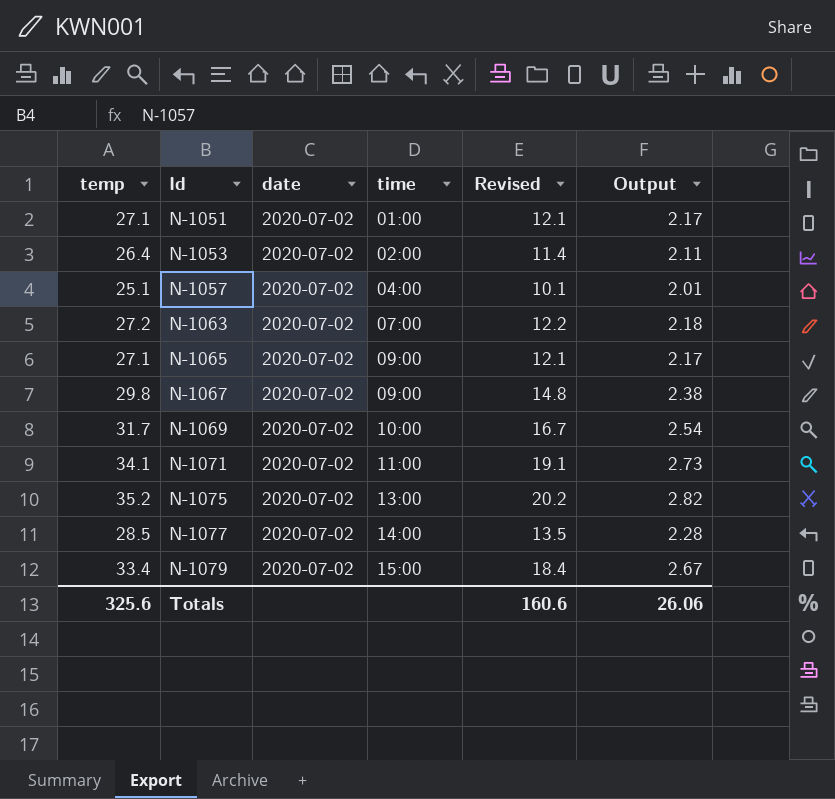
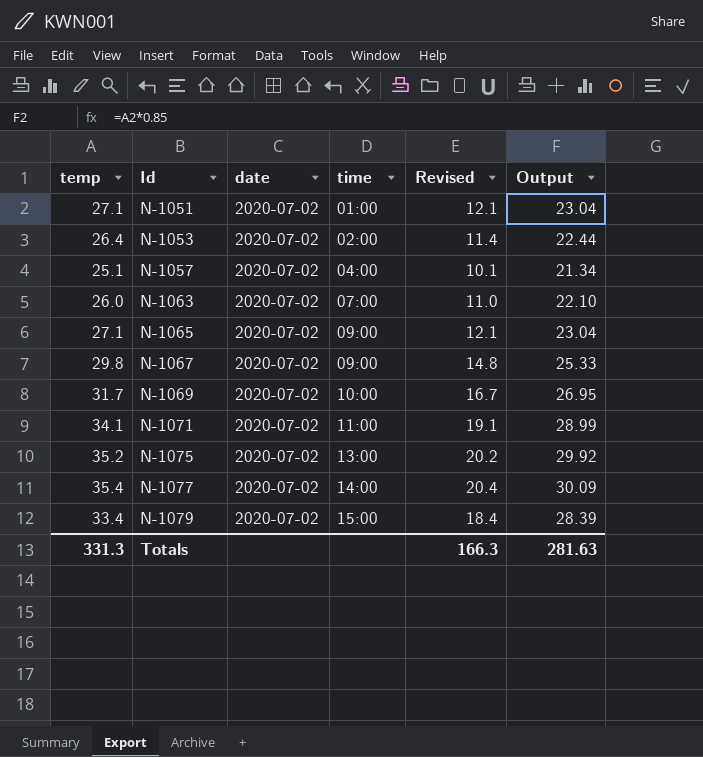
column Output | formula: [temp] * 0.08 -> [temp] * 0.85
N-1063 | temp: 27.2 -> 26.0
N-1063 | Revised: 12.2 -> 11.0
N-1077 | temp: 28.5 -> 35.4
N-1077 | Revised: 13.5 -> 20.4
Totals | temp: 325.6 -> 331.3
Totals | Revised: 160.6 -> 166.3
Totals | Output: 26.06 -> 281.63

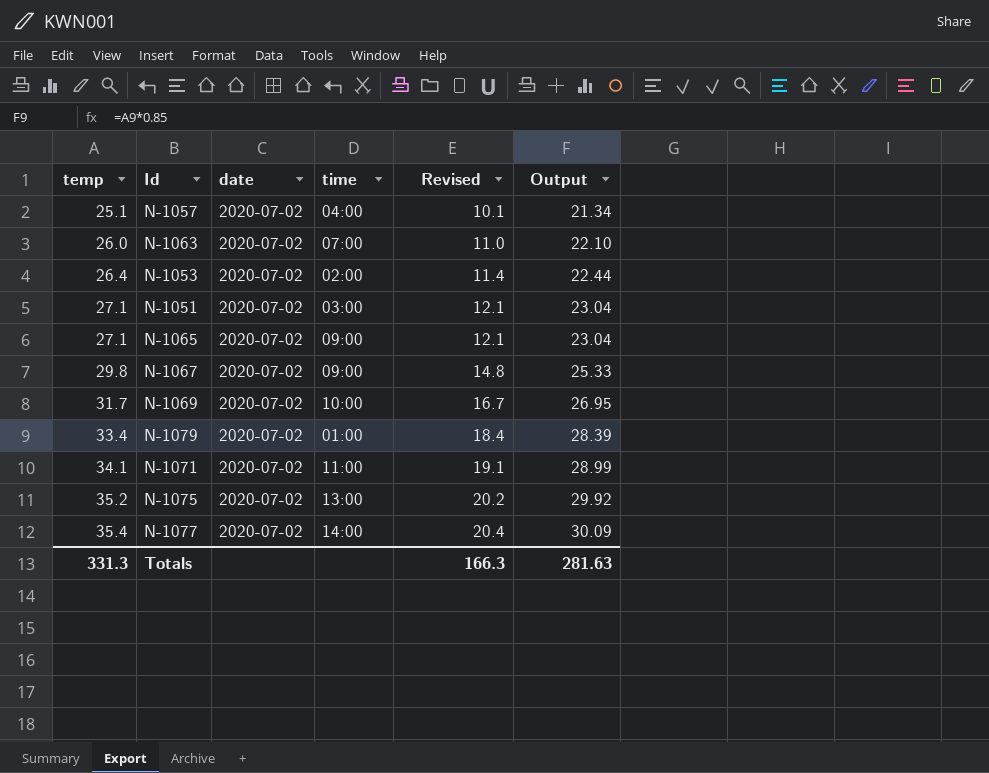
row order: Id ascending -> temp ascending
N-1051 | time: 01:00 -> 03:00
N-1079 | time: 15:00 -> 01:00

